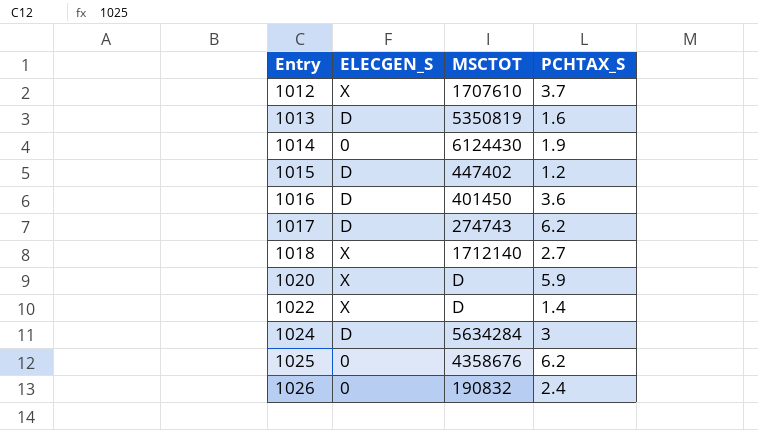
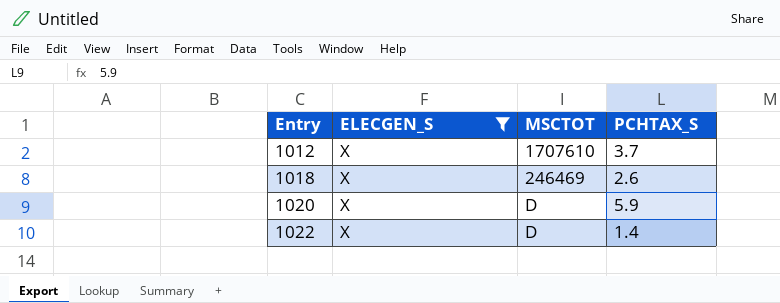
filter: none -> ELECGEN_S = X
1018 | MSCTOT: 1712140 -> 246469
1018 | PCHTAX_S: 2.7 -> 2.6

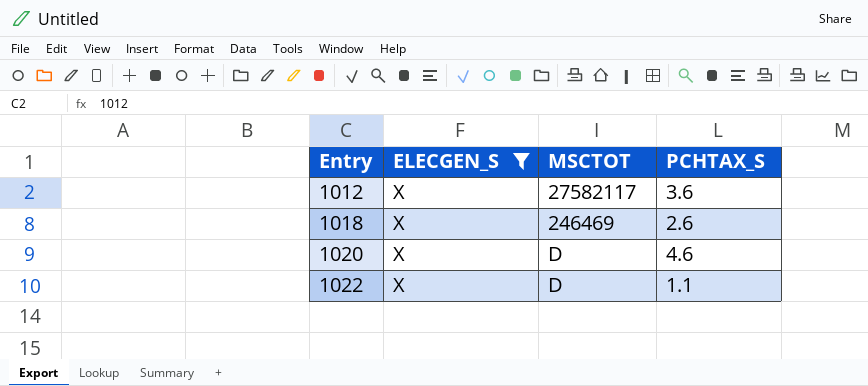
1012 | MSCTOT: 1707610 -> 27582117
1012 | PCHTAX_S: 3.7 -> 3.6
1020 | PCHTAX_S: 5.9 -> 4.6
1022 | PCHTAX_S: 1.4 -> 1.1

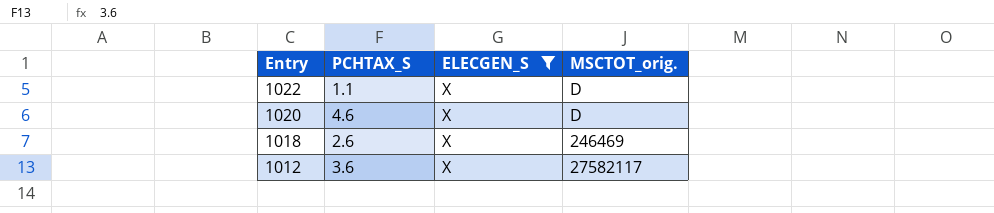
row order: Entry ascending -> Entry descending
column PCHTAX_S | position: 4 -> 2
column name: MSCTOT -> MSCTOT_orig.

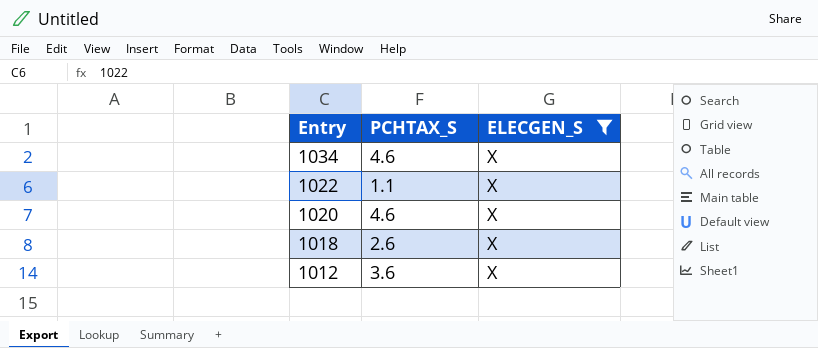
column MSCTOT_orig. | position: 4 -> none
row 1034: none -> 4.6 | X

